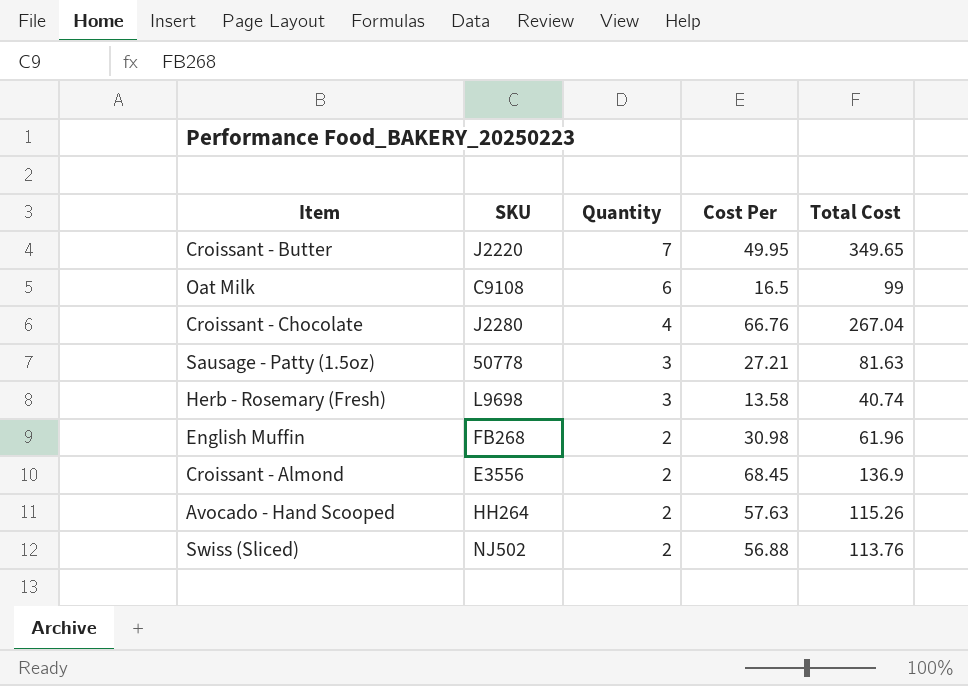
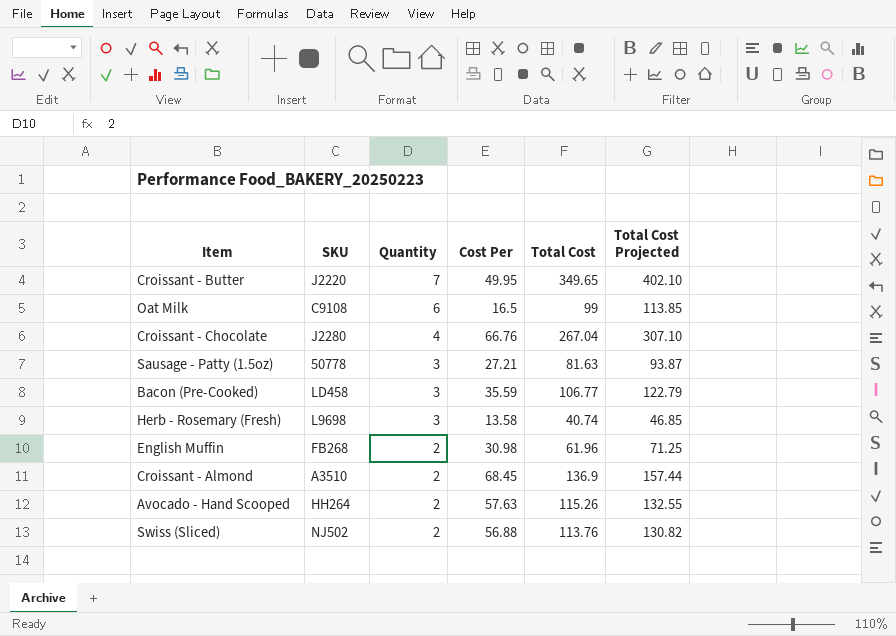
column Total Cost Projected | formula: none -> [Total Cost] * 1.15
row Bacon (Pre-Cooked): none -> LD458 | 3 | 35.59 | 106.77 | 122.79
Croissant - Almond | SKU: E3556 -> A3510

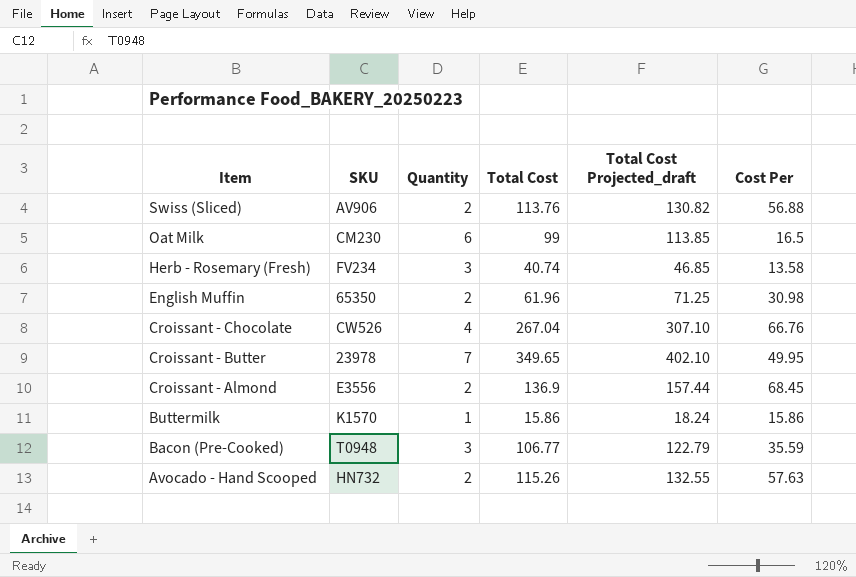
row order: Quantity descending -> Item descending
column name: Total Cost Projected -> Total Cost Projected_draft
column Cost Per | position: 4 -> 6
row Sausage - Patty (1.5oz): 50778 | 3 | 27.21 | 81.63 | 93.87 -> none
Swiss (Sliced) | SKU: NJ502 -> AV906
Oat Milk | SKU: C9108 -> CM230
Herb - Rosemary (Fresh) | SKU: L9698 -> FV234
English Muffin | SKU: FB268 -> 65350
Croissant - Chocolate | SKU: J2280 -> CW526
Croissant - Butter | SKU: J2220 -> 23978
Croissant - Almond | SKU: A3510 -> E3556
row Buttermilk: none -> K1570 | 1 | 15.86 | 18.24 | 15.86
Bacon (Pre-Cooked) | SKU: LD458 -> T0948
Avocado - Hand Scooped | SKU: HH264 -> HN732

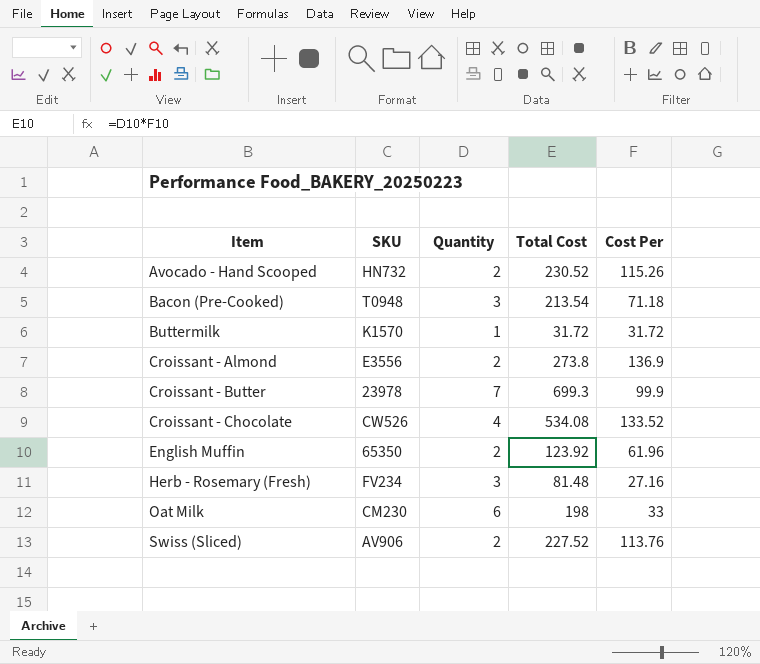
row order: Item descending -> Item ascending
column Total Cost Projected_draft | formula: [Total Cost] * 1.15 -> none
Avocado - Hand Scooped | Total Cost: 115.26 -> 230.52
Avocado - Hand Scooped | Cost Per: 57.63 -> 115.26
Bacon (Pre-Cooked) | Total Cost: 106.77 -> 213.54
Bacon (Pre-Cooked) | Cost Per: 35.59 -> 71.18
Buttermilk | Total Cost: 15.86 -> 31.72
Buttermilk | Cost Per: 15.86 -> 31.72
Croissant - Almond | Total Cost: 136.9 -> 273.8
Croissant - Almond | Cost Per: 68.45 -> 136.9
Croissant - Butter | Total Cost: 349.65 -> 699.3
Croissant - Butter | Cost Per: 49.95 -> 99.9
Croissant - Chocolate | Total Cost: 267.04 -> 534.08
Croissant - Chocolate | Cost Per: 66.76 -> 133.52
English Muffin | Total Cost: 61.96 -> 123.92
English Muffin | Cost Per: 30.98 -> 61.96
Herb - Rosemary (Fresh) | Total Cost: 40.74 -> 81.48
Herb - Rosemary (Fresh) | Cost Per: 13.58 -> 27.16
Oat Milk | Total Cost: 99 -> 198
Oat Milk | Cost Per: 16.5 -> 33
Swiss (Sliced) | Total Cost: 113.76 -> 227.52
Swiss (Sliced) | Cost Per: 56.88 -> 113.76

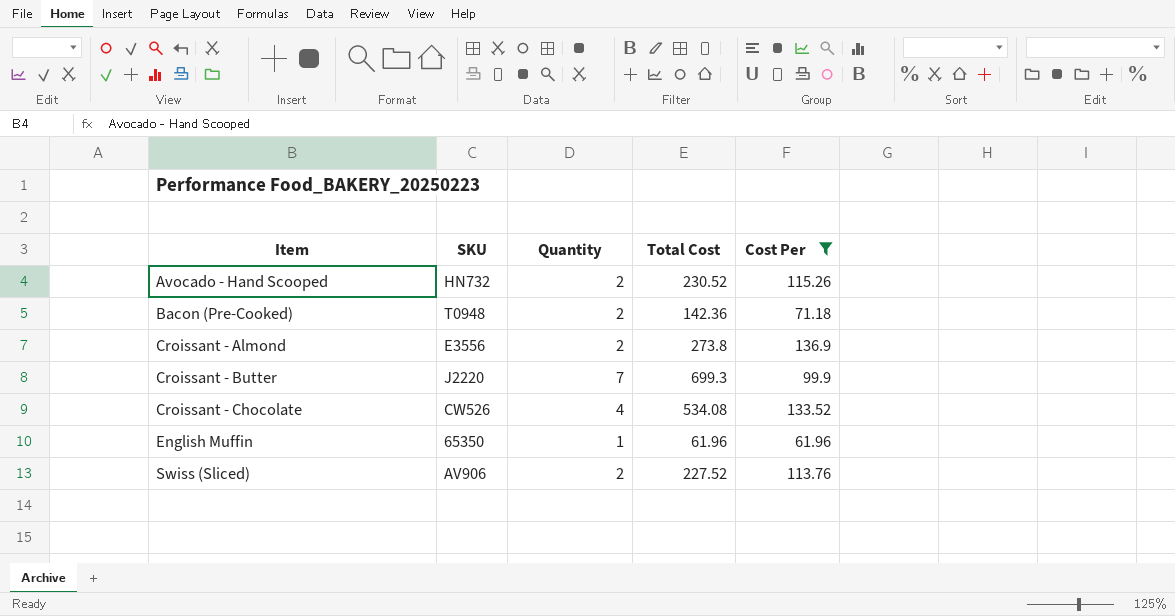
filter: none -> Cost Per >= 61.96
Bacon (Pre-Cooked) | Quantity: 3 -> 2
Bacon (Pre-Cooked) | Total Cost: 213.54 -> 142.36
Croissant - Butter | SKU: 23978 -> J2220
English Muffin | Quantity: 2 -> 1
English Muffin | Total Cost: 123.92 -> 61.96

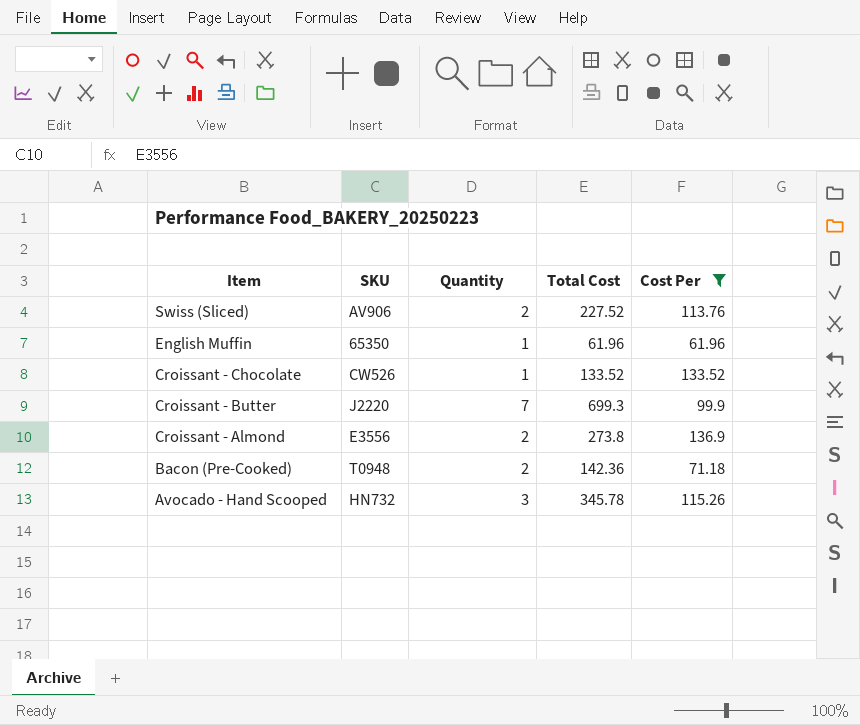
row order: Item ascending -> Item descending
Croissant - Chocolate | Quantity: 4 -> 1
Croissant - Chocolate | Total Cost: 534.08 -> 133.52
Avocado - Hand Scooped | Quantity: 2 -> 3
Avocado - Hand Scooped | Total Cost: 230.52 -> 345.78

